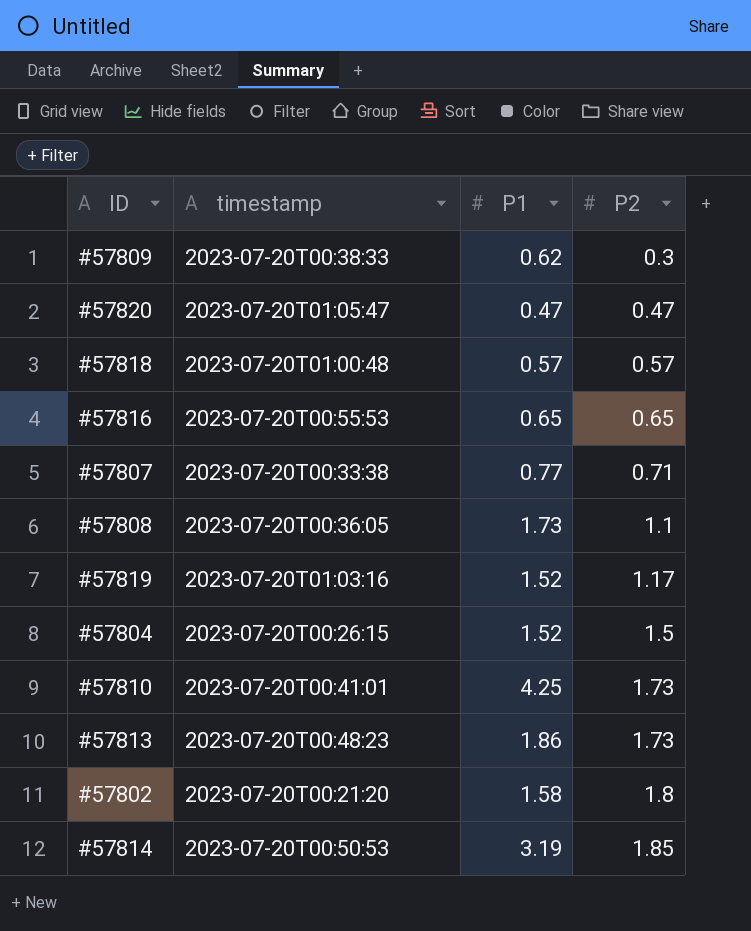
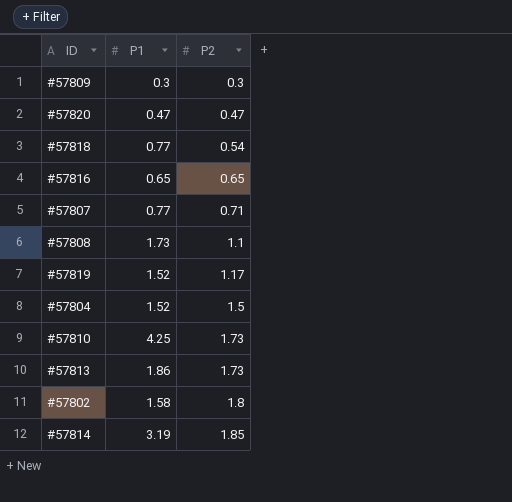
column timestamp | position: 2 -> none
#57809 | P1: 0.62 -> 0.3
#57818 | P1: 0.57 -> 0.77
#57818 | P2: 0.57 -> 0.54

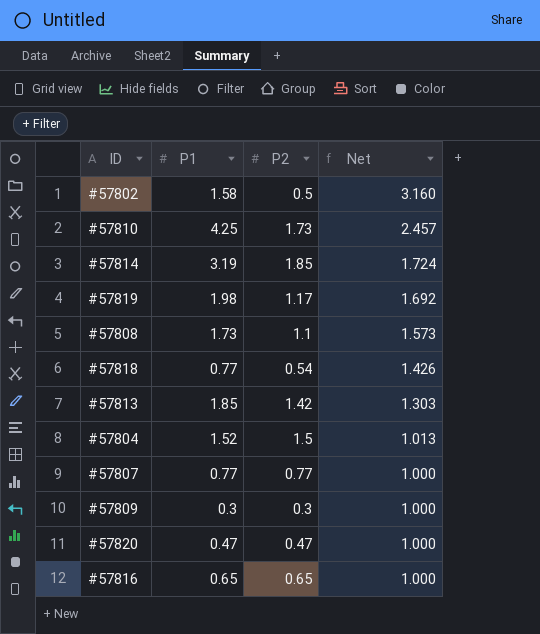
row order: P2 ascending -> Net descending
column Net | formula: none -> [P1] / [P2]
#57802 | P2: 1.8 -> 0.5
#57819 | P1: 1.52 -> 1.98
#57813 | P1: 1.86 -> 1.85
#57813 | P2: 1.73 -> 1.42
#57807 | P2: 0.71 -> 0.77

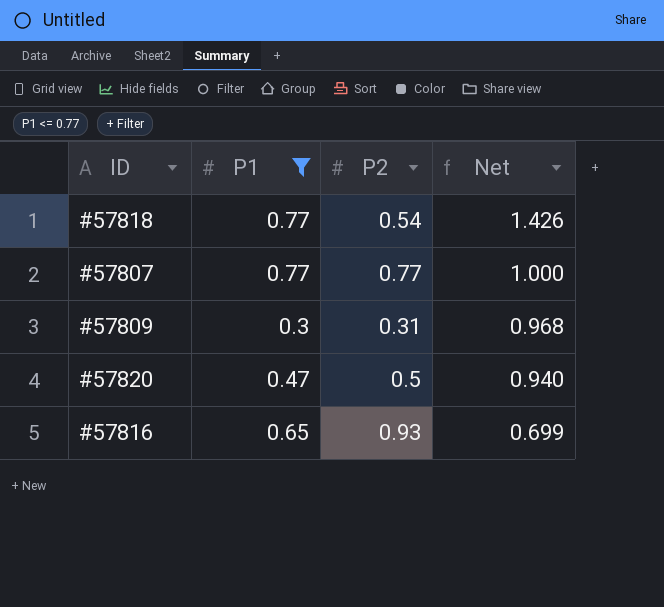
filter: none -> P1 <= 0.77
#57809 | P2: 0.3 -> 0.31
#57809 | Net: 1.000 -> 0.968
#57820 | P2: 0.47 -> 0.5
#57820 | Net: 1.000 -> 0.940
#57816 | P2: 0.65 -> 0.93
#57816 | Net: 1.000 -> 0.699

